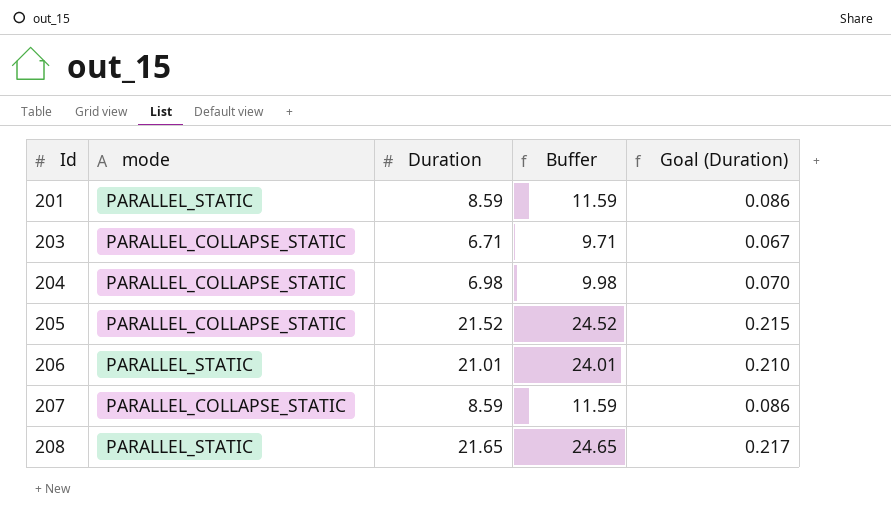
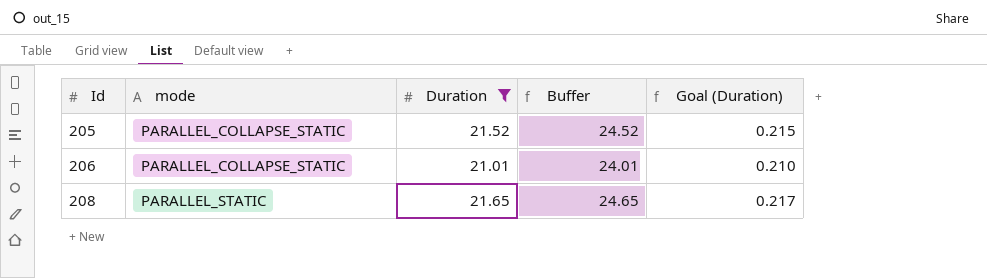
filter: none -> Duration >= 21.01
206 | mode: PARALLEL_STATIC -> PARALLEL_COLLAPSE_STATIC

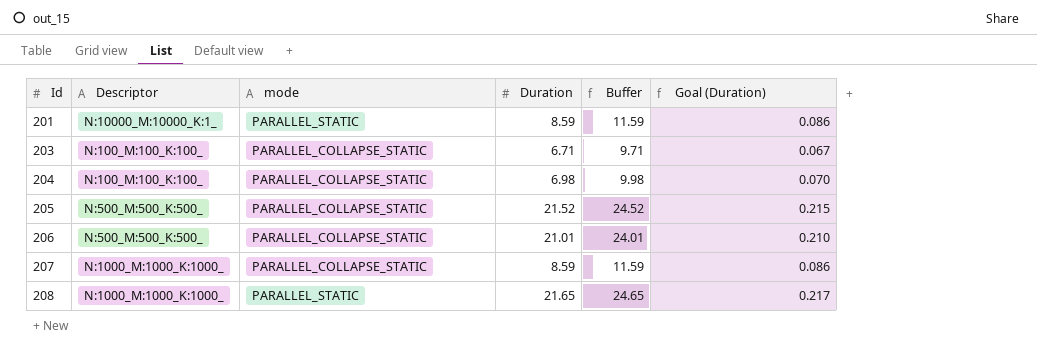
filter: Duration >= 21.01 -> none
column Descriptor | position: none -> 2

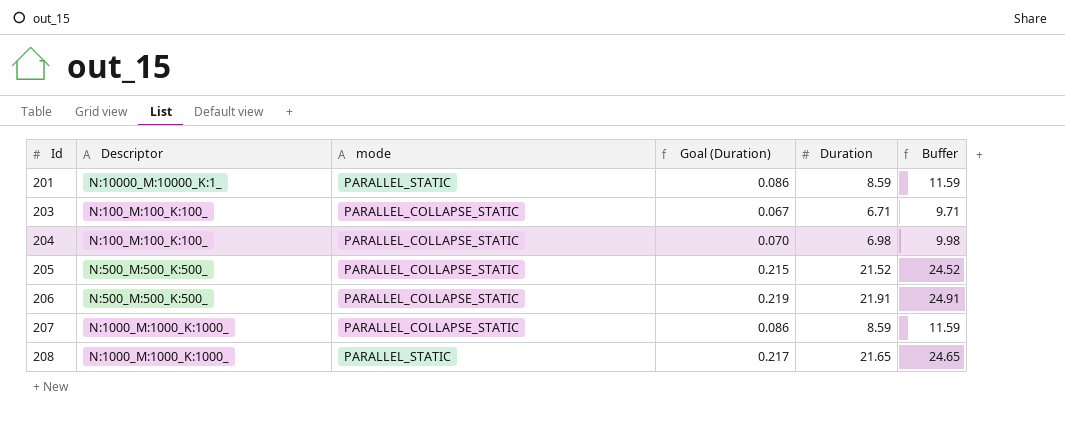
column Goal (Duration) | position: 6 -> 4
206 | Goal (Duration): 0.210 -> 0.219
206 | Duration: 21.01 -> 21.91
206 | Buffer: 24.01 -> 24.91

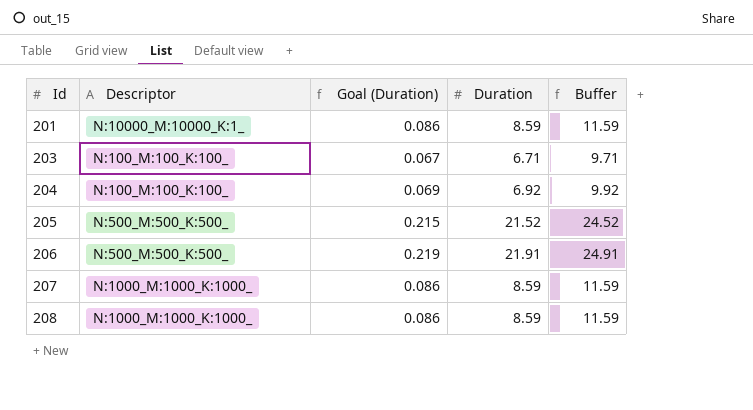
column mode | position: 3 -> none
204 | Goal (Duration): 0.070 -> 0.069
204 | Duration: 6.98 -> 6.92
204 | Buffer: 9.98 -> 9.92
208 | Goal (Duration): 0.217 -> 0.086
208 | Duration: 21.65 -> 8.59
208 | Buffer: 24.65 -> 11.59

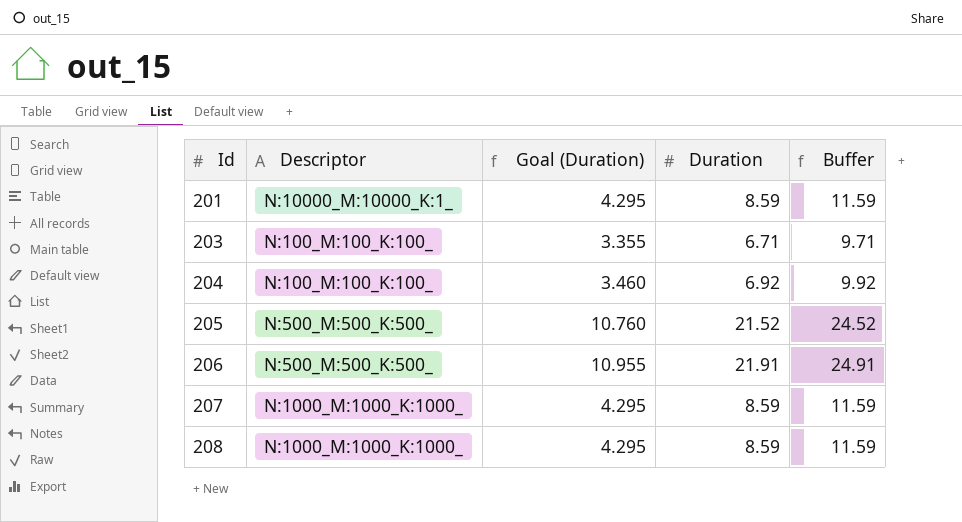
column Goal (Duration) | formula: [Duration] * 0.01 -> [Duration] * 0.5

